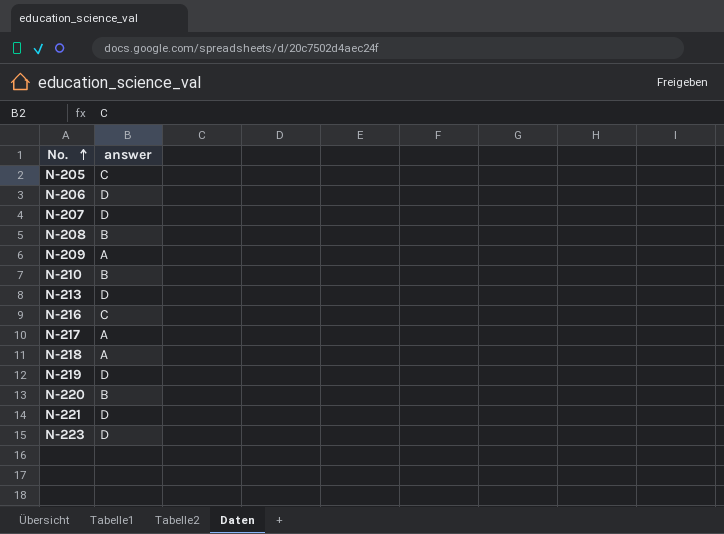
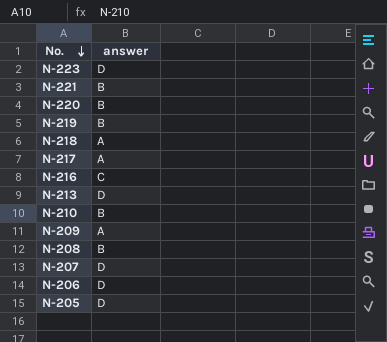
row order: No. ascending -> No. descending
N-221 | answer: D -> B
N-219 | answer: D -> B
N-205 | answer: C -> D

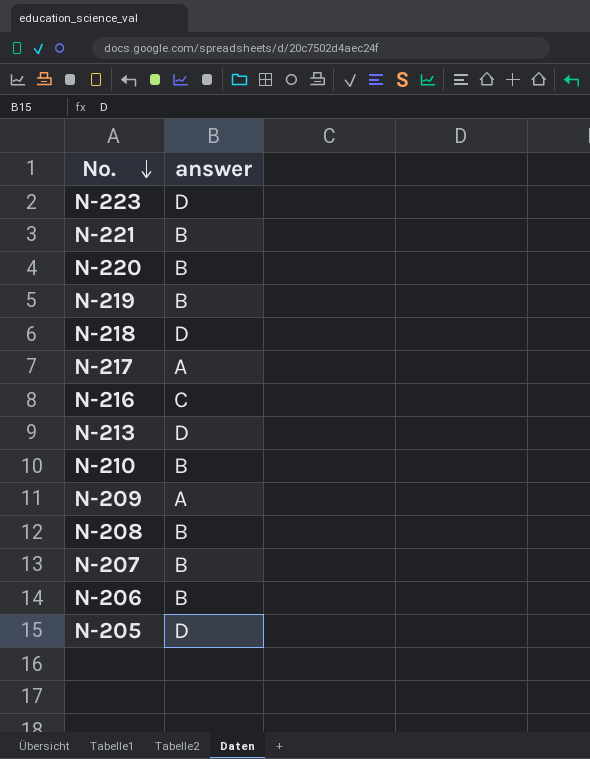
N-218 | answer: A -> D
N-207 | answer: D -> B
N-206 | answer: D -> B

